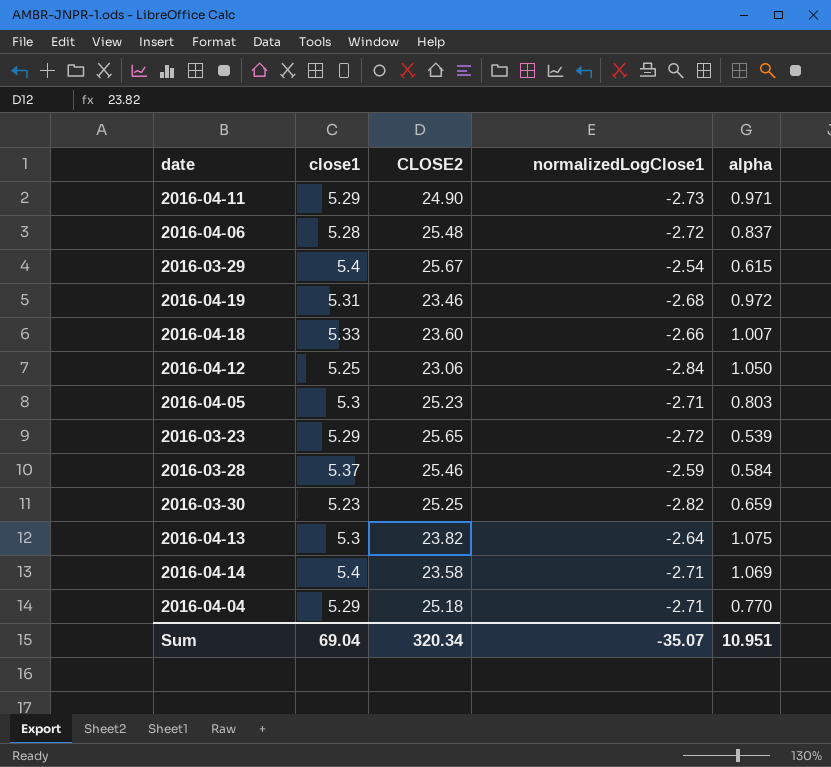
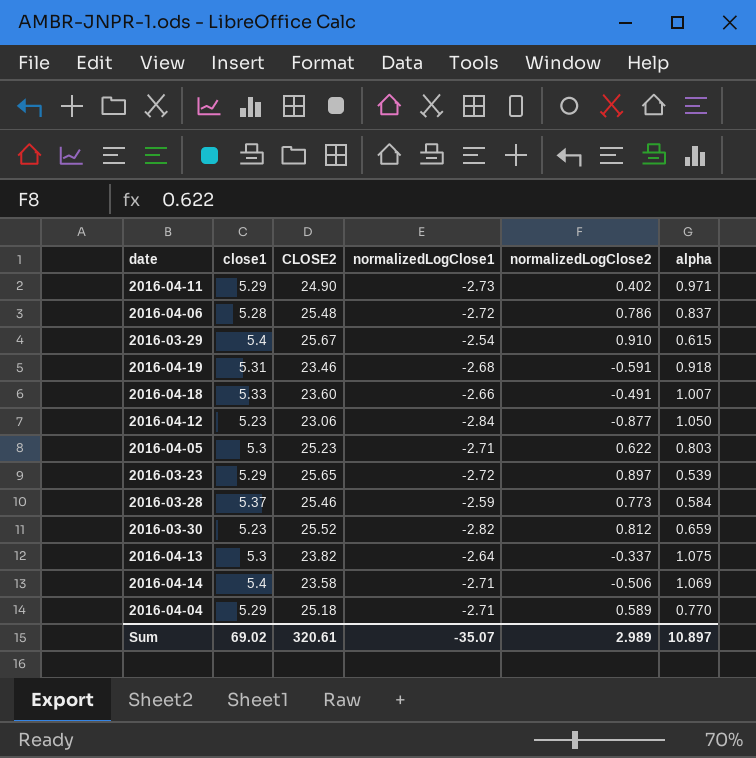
column normalizedLogClose2 | position: none -> 5
2016-04-19 | alpha: 0.972 -> 0.918
2016-04-12 | close1: 5.25 -> 5.23
2016-03-30 | CLOSE2: 25.25 -> 25.52
Sum | close1: 69.04 -> 69.02
Sum | CLOSE2: 320.34 -> 320.61
Sum | alpha: 10.951 -> 10.897

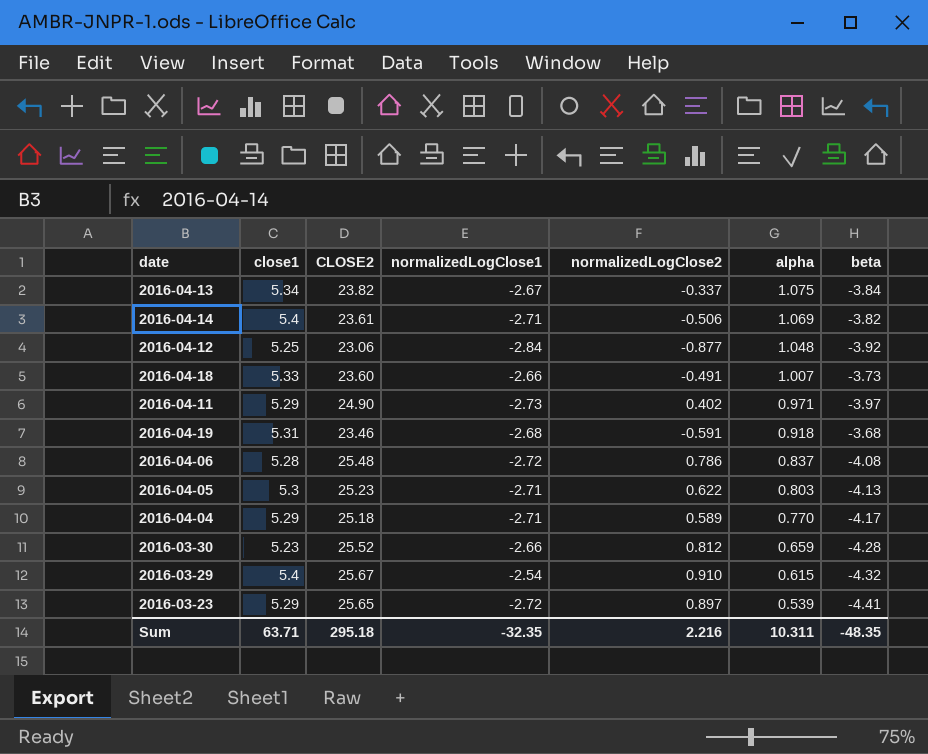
row order: none -> alpha descending
column beta | position: none -> 7
row 2016-03-28: 5.37 | 25.46 | -2.59 | 0.773 | 0.584 -> none
2016-04-13 | close1: 5.3 -> 5.34
2016-04-13 | normalizedLogClose1: -2.64 -> -2.67
2016-04-14 | CLOSE2: 23.58 -> 23.61
2016-04-12 | close1: 5.23 -> 5.25
2016-04-12 | alpha: 1.050 -> 1.048
2016-03-30 | normalizedLogClose1: -2.82 -> -2.66
Sum | close1: 69.02 -> 63.71
Sum | CLOSE2: 320.61 -> 295.18
Sum | normalizedLogClose1: -35.07 -> -32.35
Sum | normalizedLogClose2: 2.989 -> 2.216
Sum | alpha: 10.897 -> 10.311

